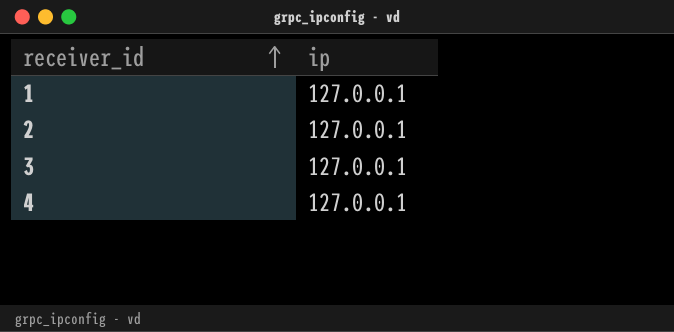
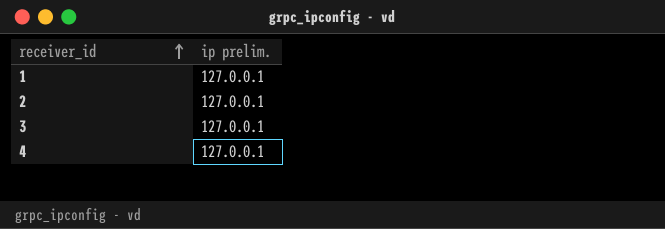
column name: ip -> ip prelim.

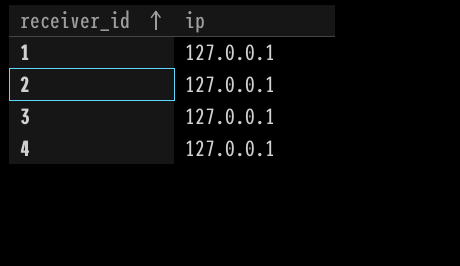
column name: ip prelim. -> ip

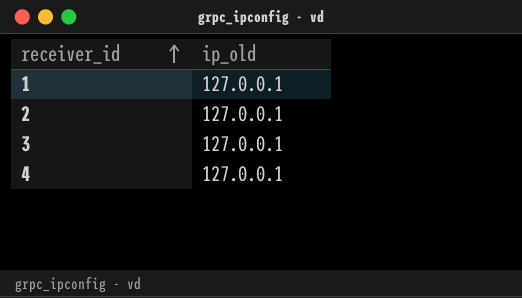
column name: ip -> ip_old

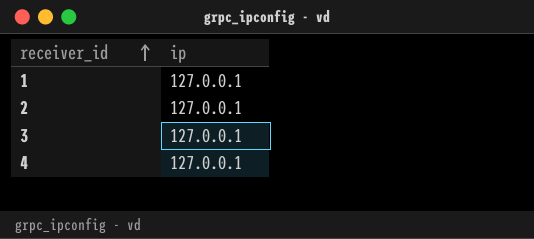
column name: ip_old -> ip

